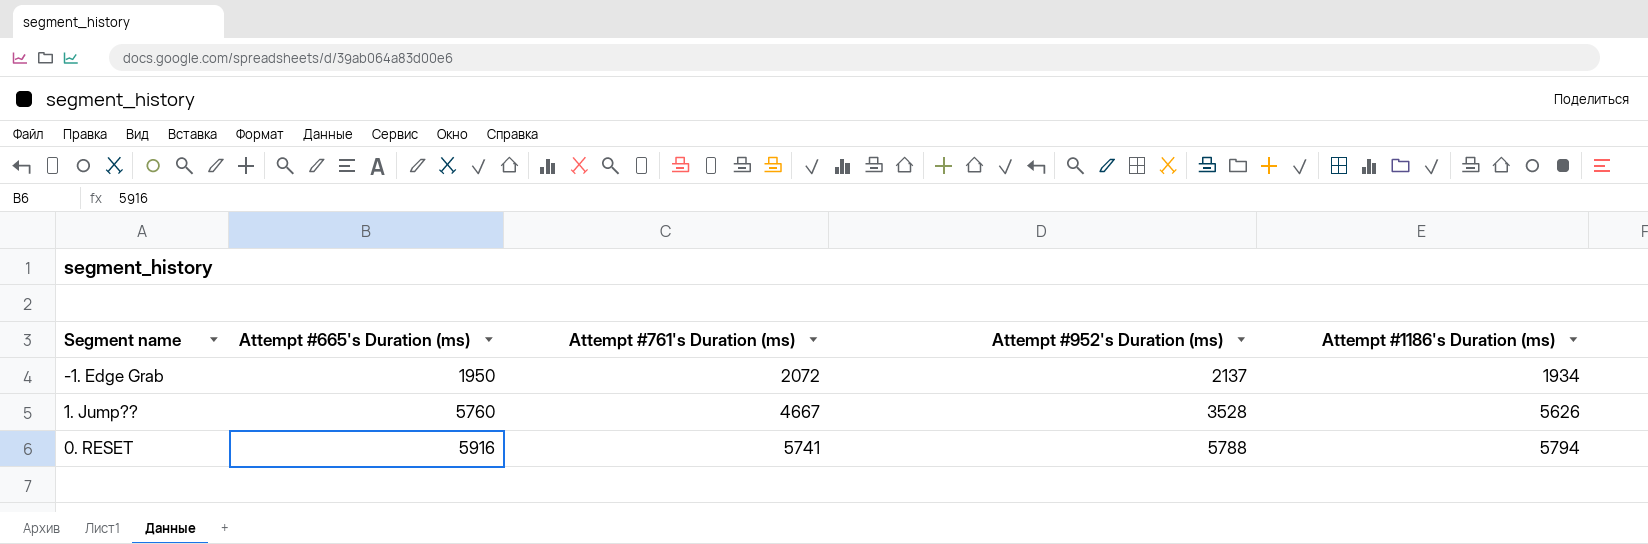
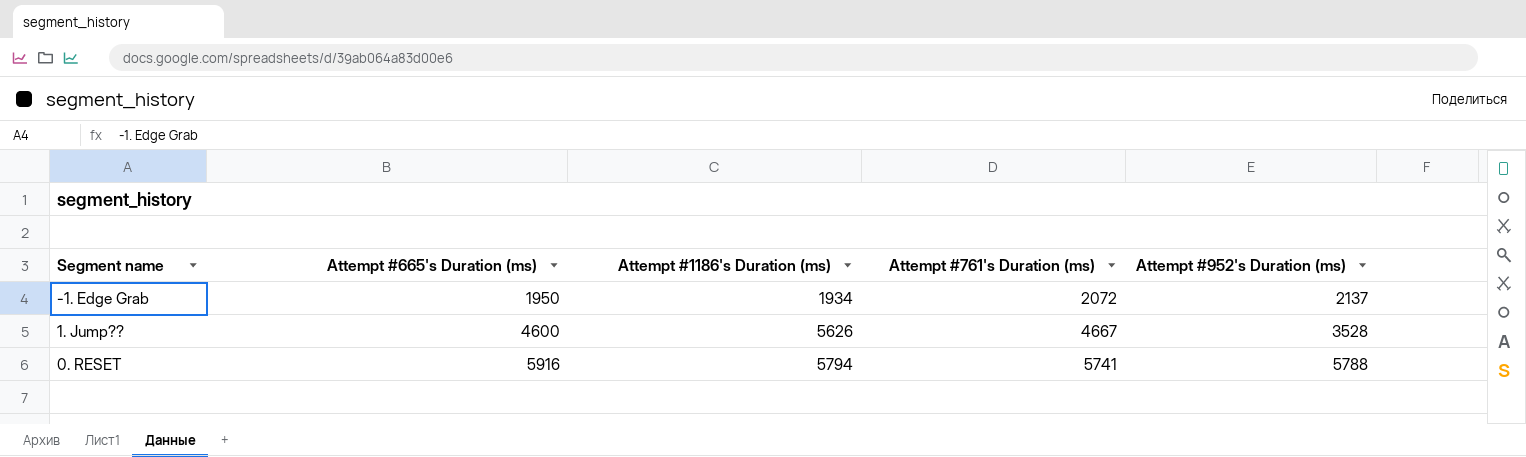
column Attempt #1186's Duration (ms) | position: 5 -> 3
1. Jump?? | Attempt #665's Duration (ms): 5760 -> 4600

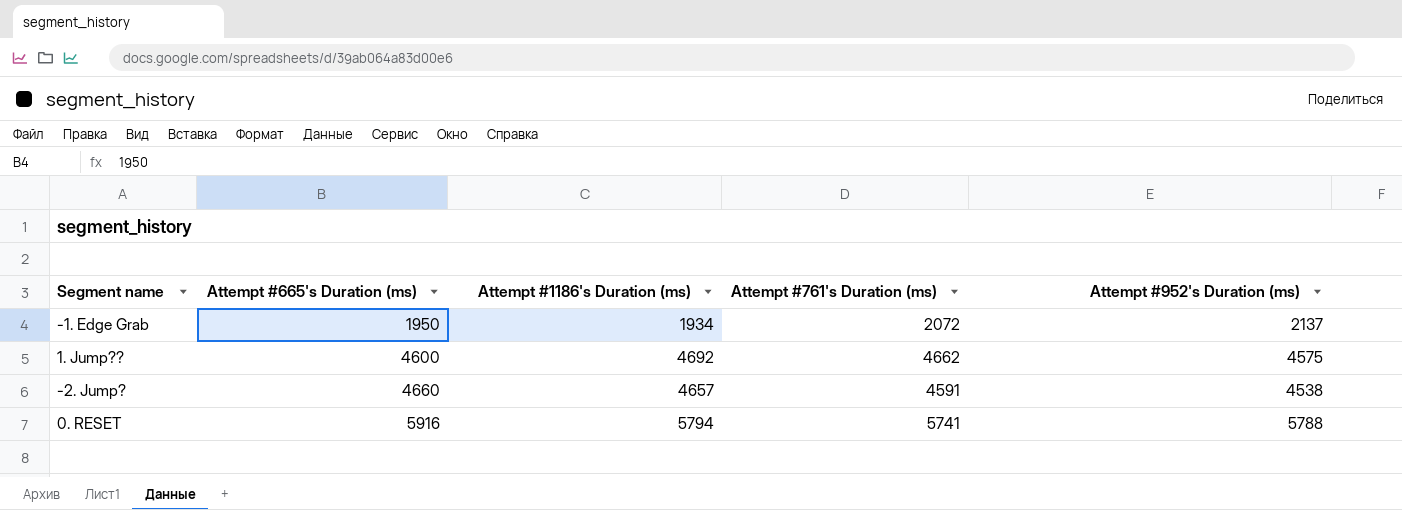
1. Jump?? | Attempt #1186's Duration (ms): 5626 -> 4692
1. Jump?? | Attempt #761's Duration (ms): 4667 -> 4662
1. Jump?? | Attempt #952's Duration (ms): 3528 -> 4575
row -2. Jump?: none -> 4660 | 4657 | 4591 | 4538

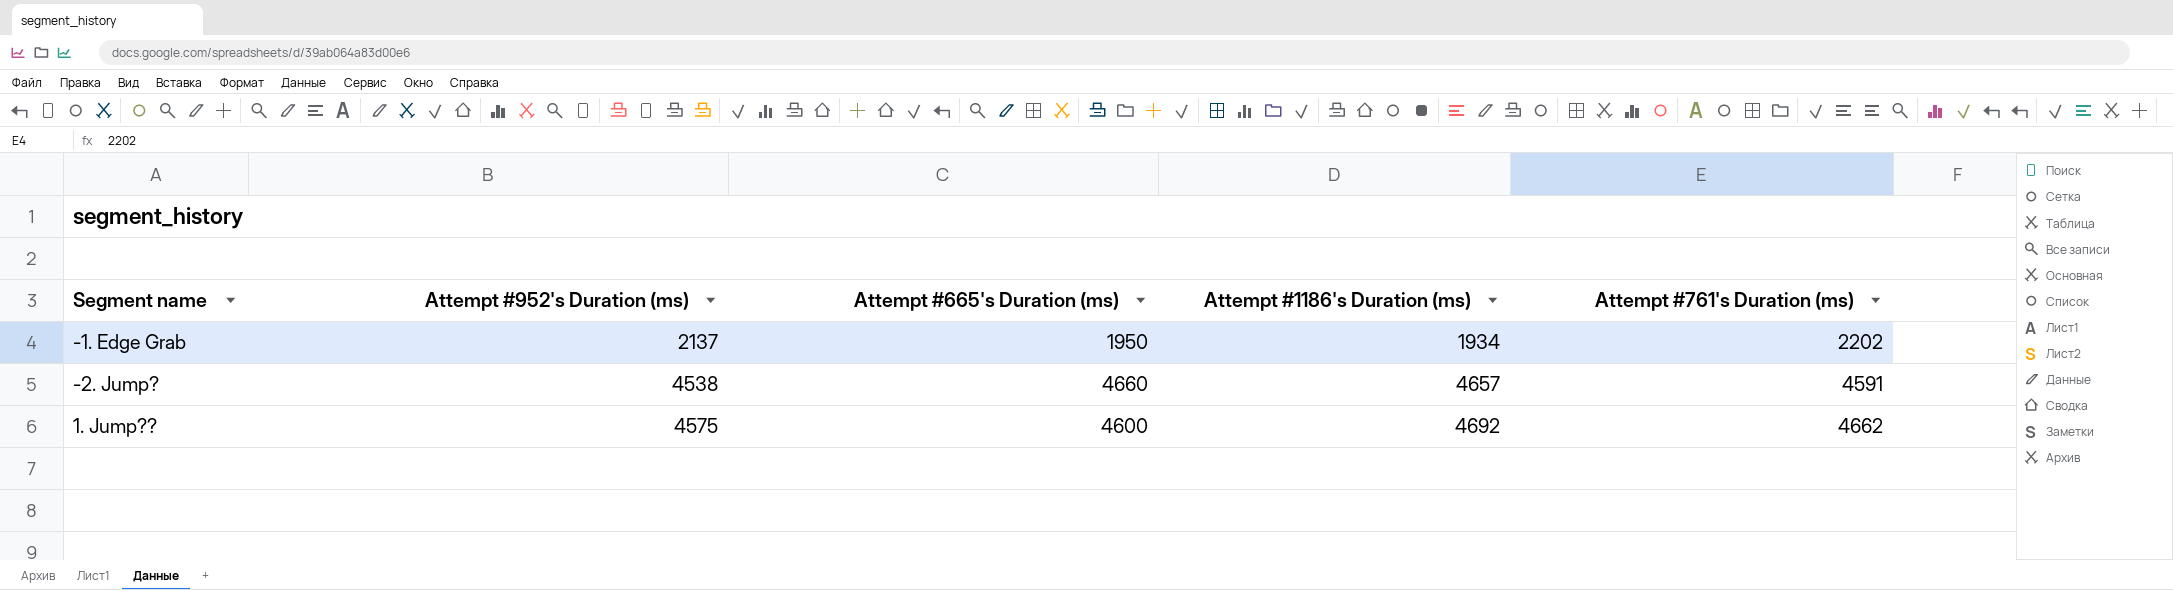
row order: Attempt #665's Duration (ms) ascending -> Attempt #952's Duration (ms) ascending
column Attempt #952's Duration (ms) | position: 5 -> 2
row 0. RESET: 5916 | 5794 | 5741 | 5788 -> none
-1. Edge Grab | Attempt #761's Duration (ms): 2072 -> 2202

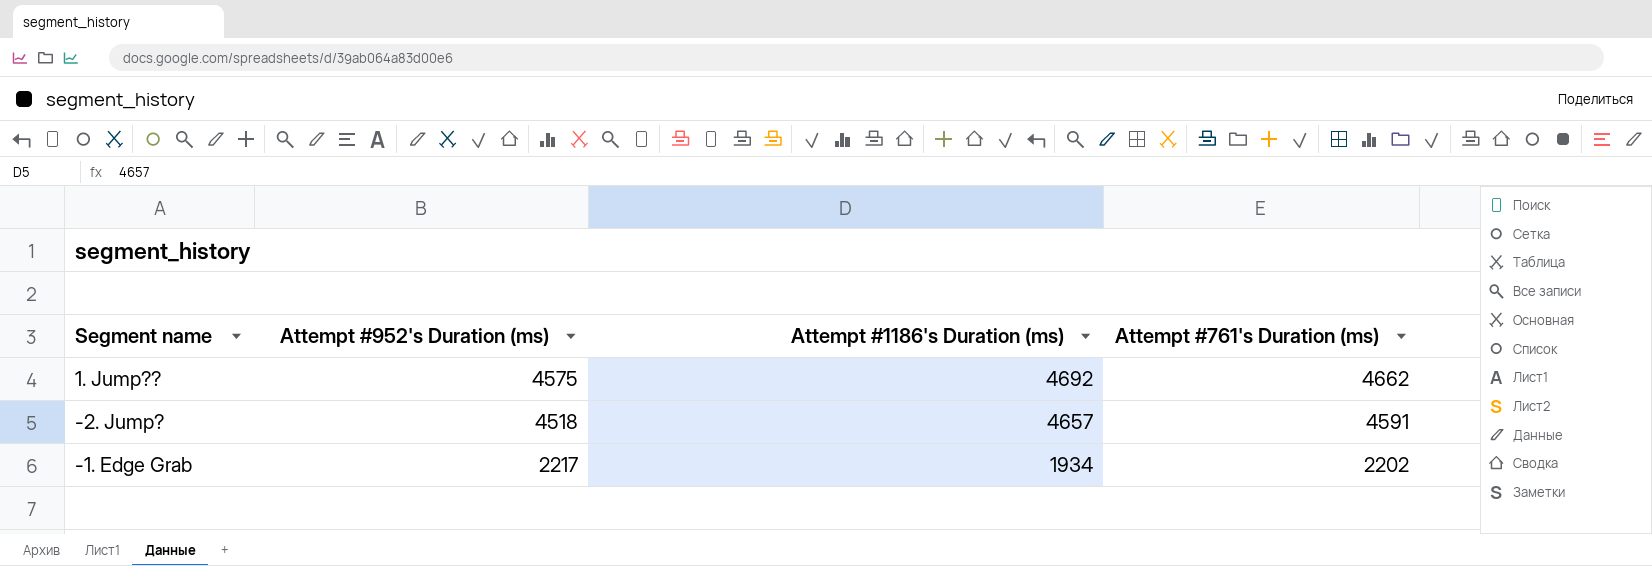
row order: Attempt #952's Duration (ms) ascending -> Attempt #952's Duration (ms) descending
column Attempt #665's Duration (ms) | position: 3 -> none
-2. Jump? | Attempt #952's Duration (ms): 4538 -> 4518
-1. Edge Grab | Attempt #952's Duration (ms): 2137 -> 2217

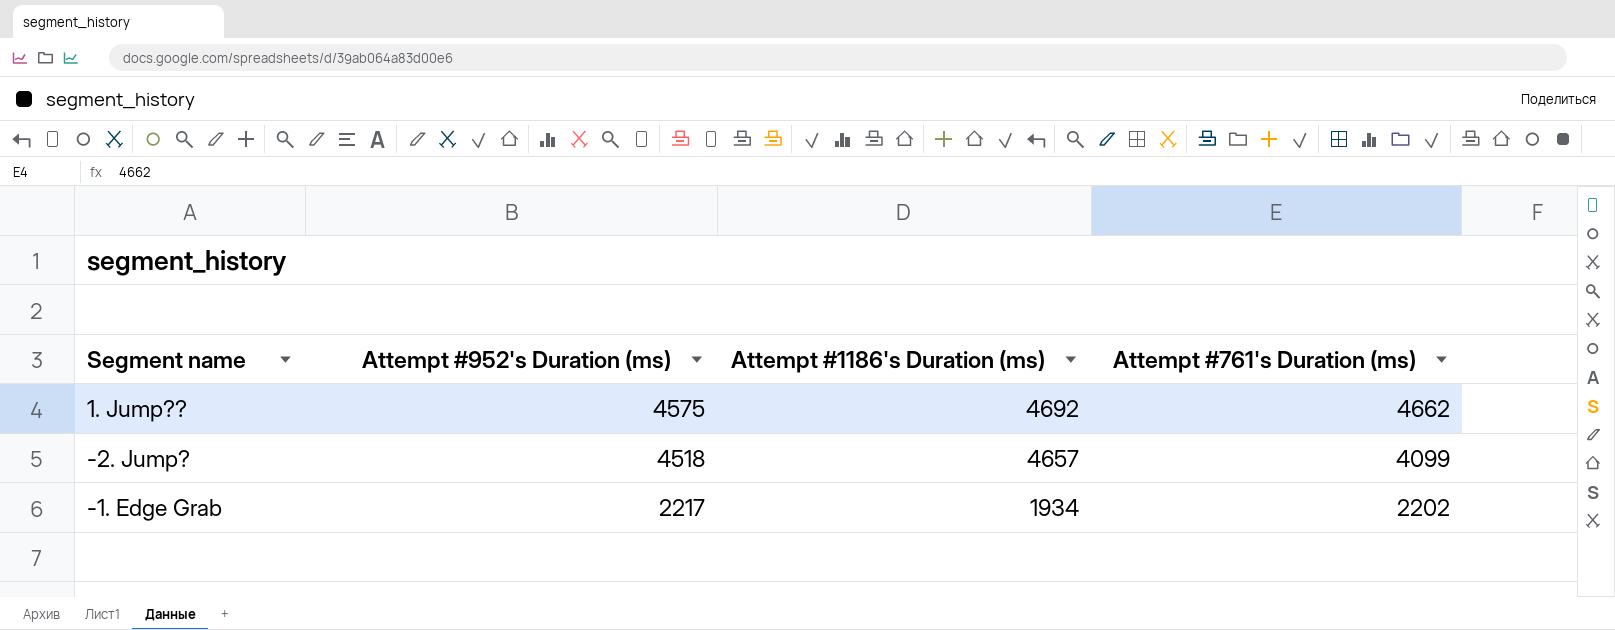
-2. Jump? | Attempt #761's Duration (ms): 4591 -> 4099

